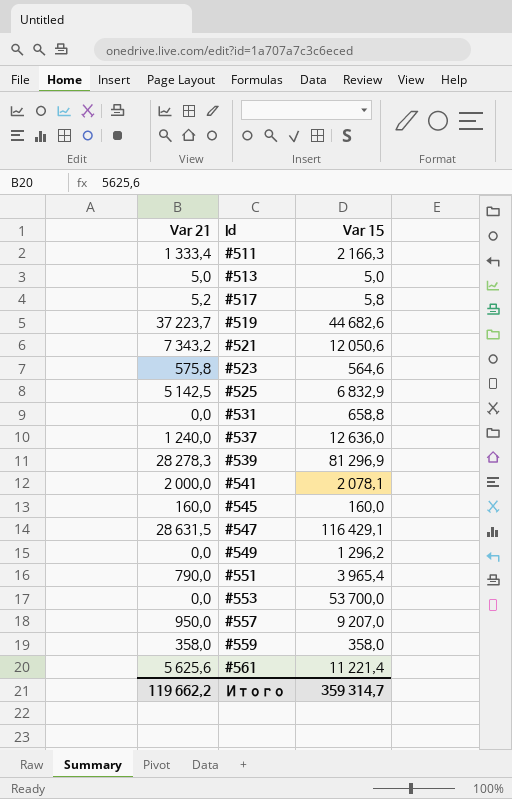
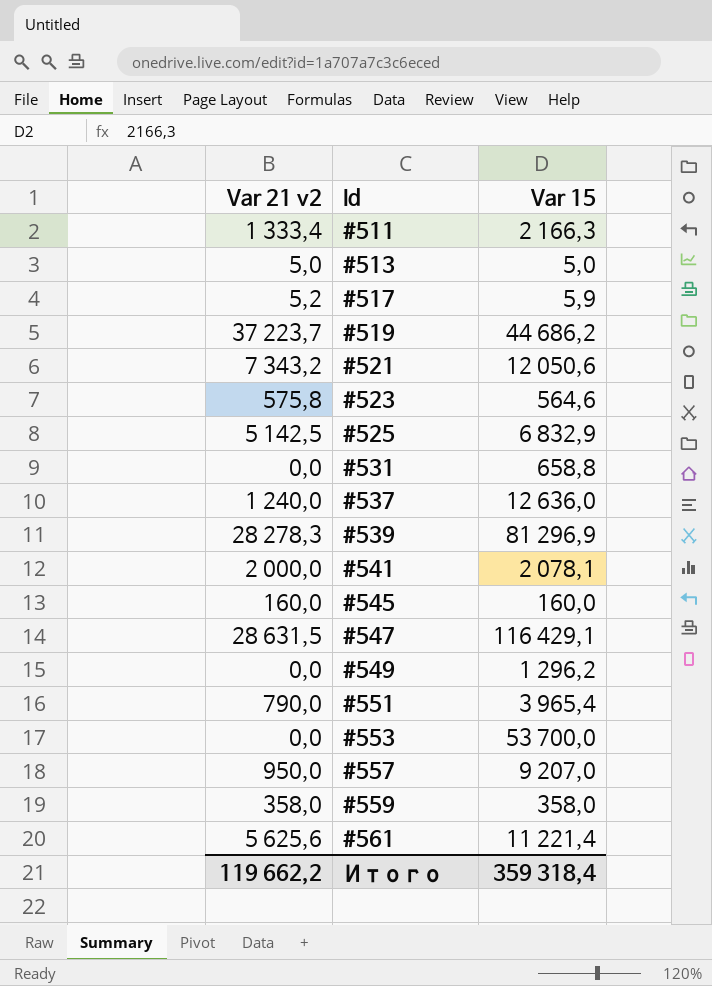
column name: Var 21 -> Var 21 v2
#517 | Var 15: 5,8 -> 5,9
#519 | Var 15: 44 682,6 -> 44 686,2
Итого | Var 15: 359 314,7 -> 359 318,4

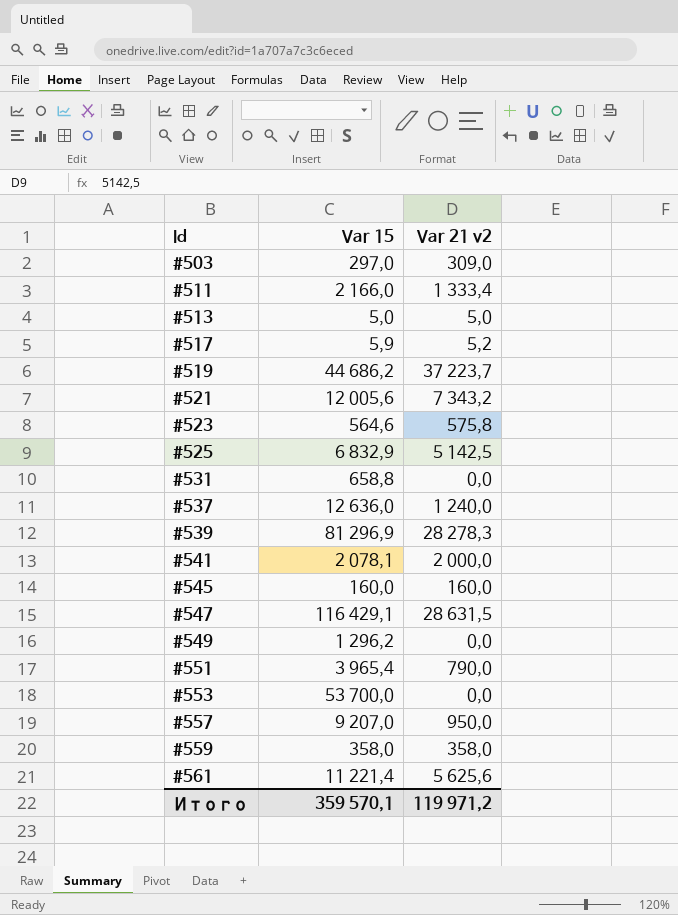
column Var 21 v2 | position: 1 -> 3
row #503: none -> 297,0 | 309,0
#511 | Var 15: 2 166,3 -> 2 166,0
#521 | Var 15: 12 050,6 -> 12 005,6
Итого | Var 15: 359 318,4 -> 359 570,1
Итого | Var 21 v2: 119 662,2 -> 119 971,2

